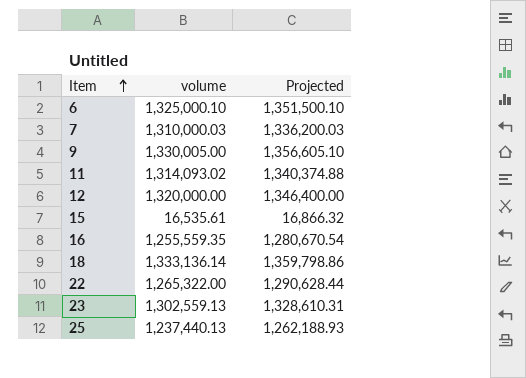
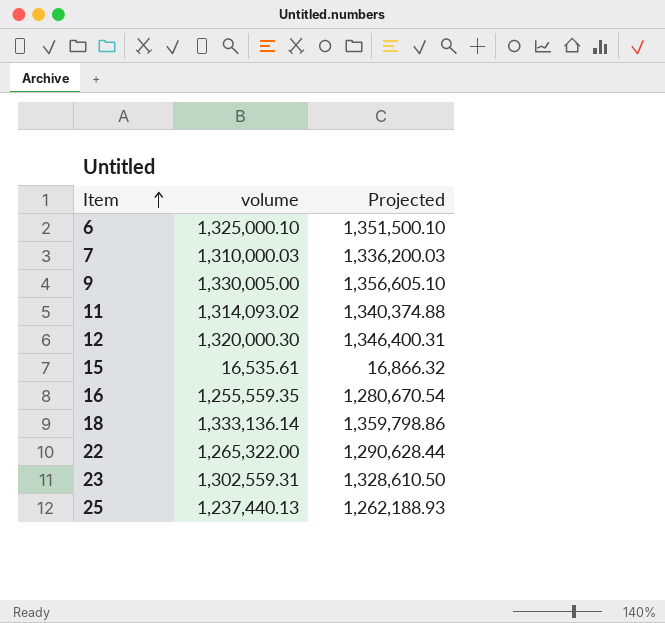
12 | volume: 1,320,000.00 -> 1,320,000.30
12 | Projected: 1,346,400.00 -> 1,346,400.31
23 | volume: 1,302,559.13 -> 1,302,559.31
23 | Projected: 1,328,610.31 -> 1,328,610.50

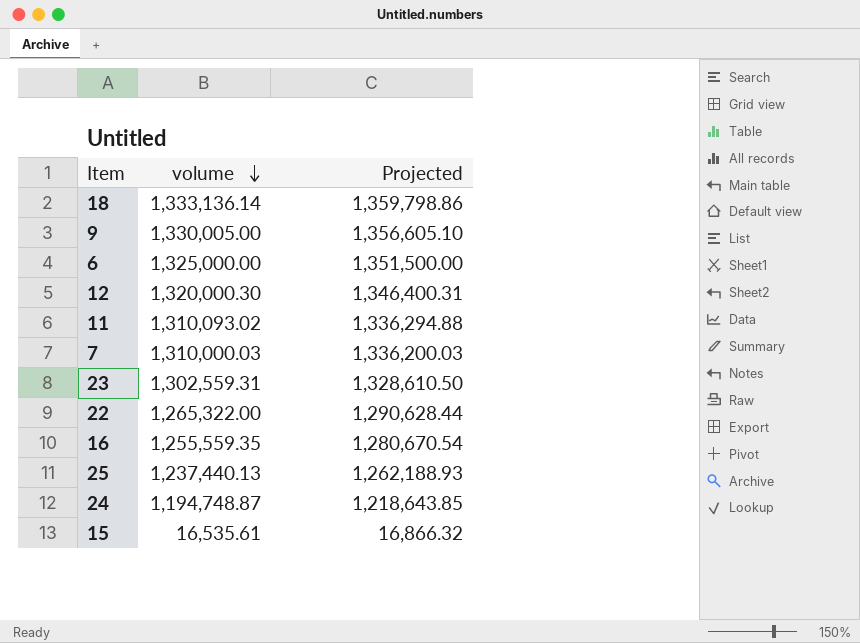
row order: Item ascending -> volume descending
6 | volume: 1,325,000.10 -> 1,325,000.00
6 | Projected: 1,351,500.10 -> 1,351,500.00
11 | volume: 1,314,093.02 -> 1,310,093.02
11 | Projected: 1,340,374.88 -> 1,336,294.88
row 24: none -> 1,194,748.87 | 1,218,643.85

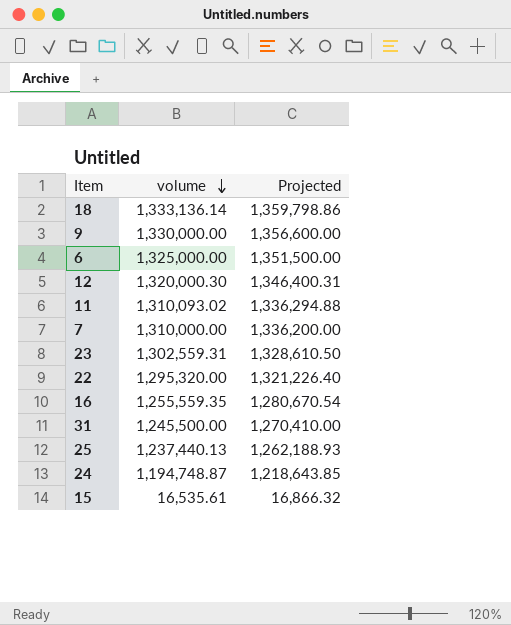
9 | volume: 1,330,005.00 -> 1,330,000.00
9 | Projected: 1,356,605.10 -> 1,356,600.00
7 | volume: 1,310,000.03 -> 1,310,000.00
7 | Projected: 1,336,200.03 -> 1,336,200.00
22 | volume: 1,265,322.00 -> 1,295,320.00
22 | Projected: 1,290,628.44 -> 1,321,226.40
row 31: none -> 1,245,500.00 | 1,270,410.00

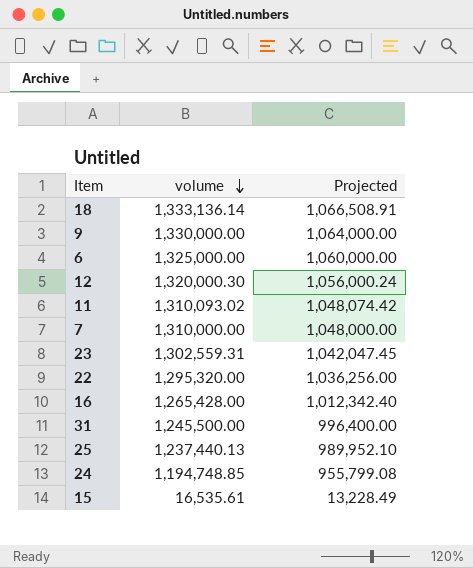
column Projected | formula: [volume] * 1.02 -> [volume] * 0.8
16 | volume: 1,255,559.35 -> 1,265,428.00
24 | volume: 1,194,748.87 -> 1,194,748.85

